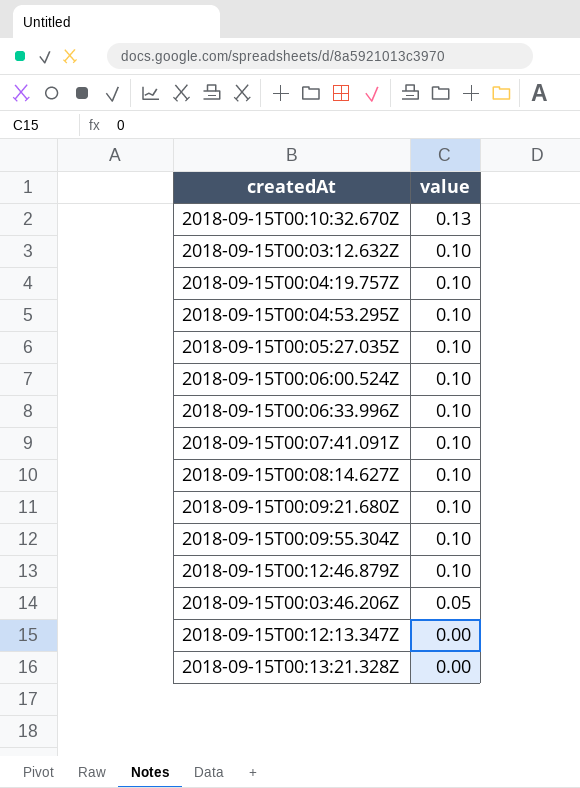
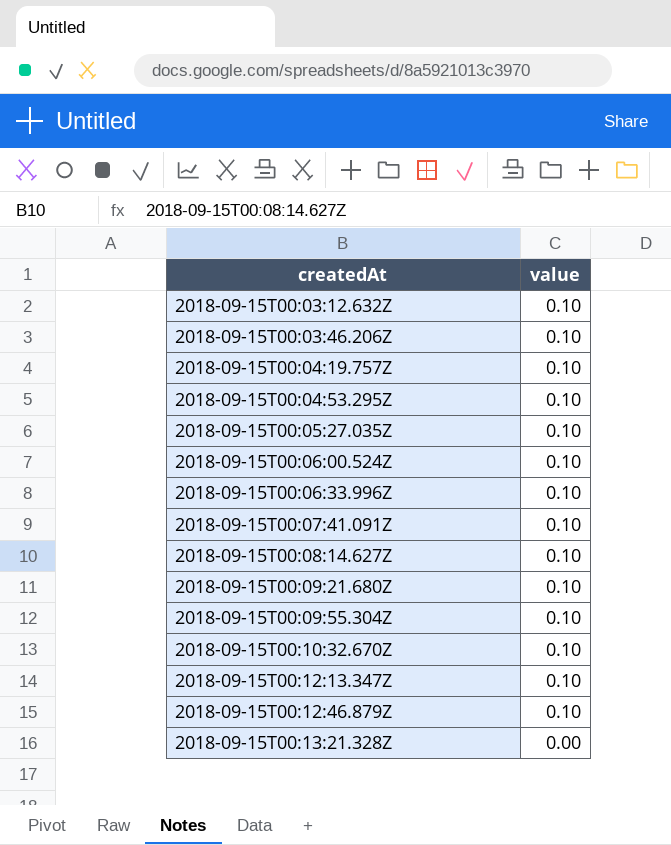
row order: value descending -> createdAt ascending
2018-09-15T00:03:46.206Z | value: 0.05 -> 0.10
2018-09-15T00:10:32.670Z | value: 0.13 -> 0.10
2018-09-15T00:12:13.347Z | value: 0.00 -> 0.10

